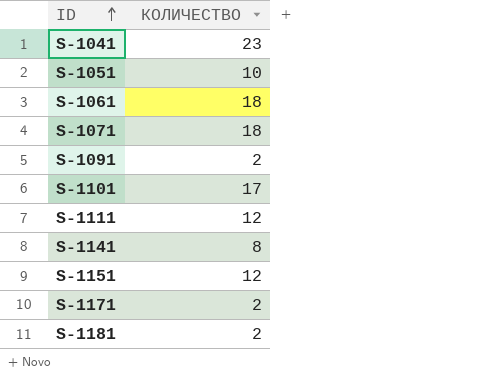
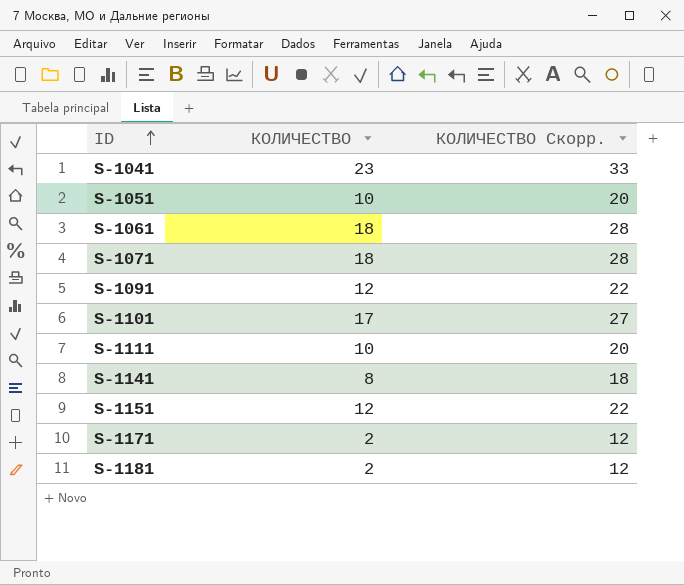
column КОЛИЧЕСТВО Скорр. | formula: none -> [КОЛИЧЕСТВО] + 10
S-1091 | КОЛИЧЕСТВО: 2 -> 12
S-1111 | КОЛИЧЕСТВО: 12 -> 10

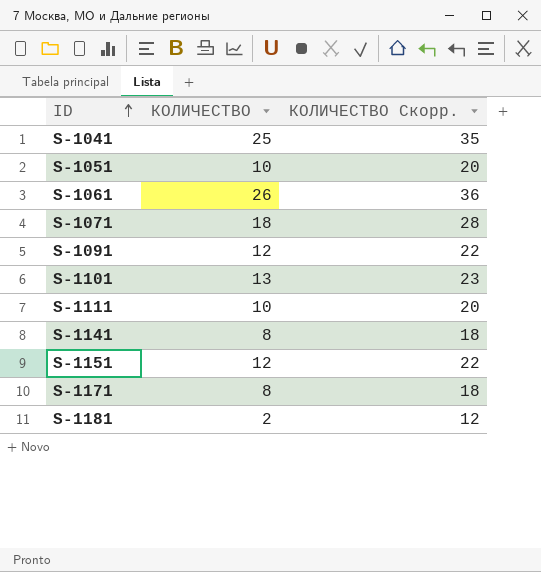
S-1041 | КОЛИЧЕСТВО: 23 -> 25
S-1041 | КОЛИЧЕСТВО Скорр.: 33 -> 35
S-1061 | КОЛИЧЕСТВО: 18 -> 26
S-1061 | КОЛИЧЕСТВО Скорр.: 28 -> 36
S-1101 | КОЛИЧЕСТВО: 17 -> 13
S-1101 | КОЛИЧЕСТВО Скорр.: 27 -> 23
S-1171 | КОЛИЧЕСТВО: 2 -> 8
S-1171 | КОЛИЧЕСТВО Скорр.: 12 -> 18

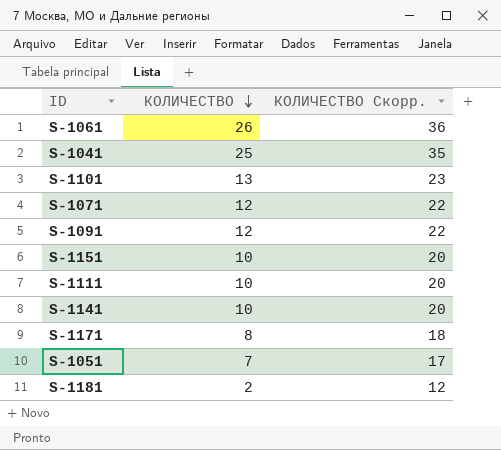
row order: ID ascending -> КОЛИЧЕСТВО descending
S-1071 | КОЛИЧЕСТВО: 18 -> 12
S-1071 | КОЛИЧЕСТВО Скорр.: 28 -> 22
S-1151 | КОЛИЧЕСТВО: 12 -> 10
S-1151 | КОЛИЧЕСТВО Скорр.: 22 -> 20
S-1141 | КОЛИЧЕСТВО: 8 -> 10
S-1141 | КОЛИЧЕСТВО Скорр.: 18 -> 20
S-1051 | КОЛИЧЕСТВО: 10 -> 7
S-1051 | КОЛИЧЕСТВО Скорр.: 20 -> 17

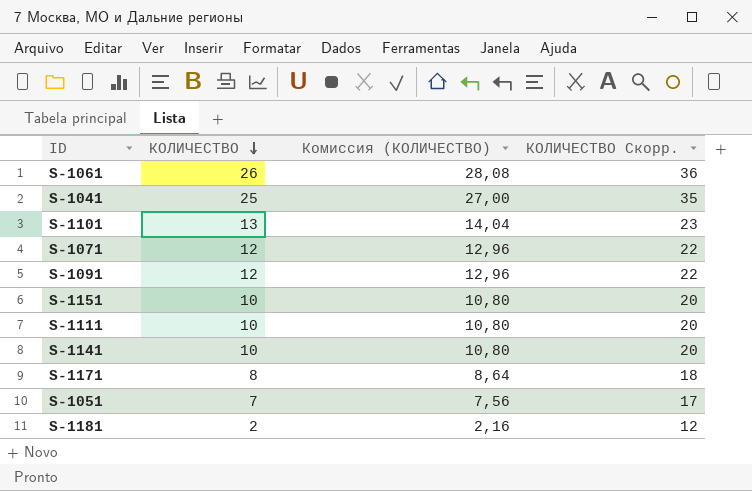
column Комиссия (КОЛИЧЕСТВО) | formula: none -> [КОЛИЧЕСТВО] * 1,08

